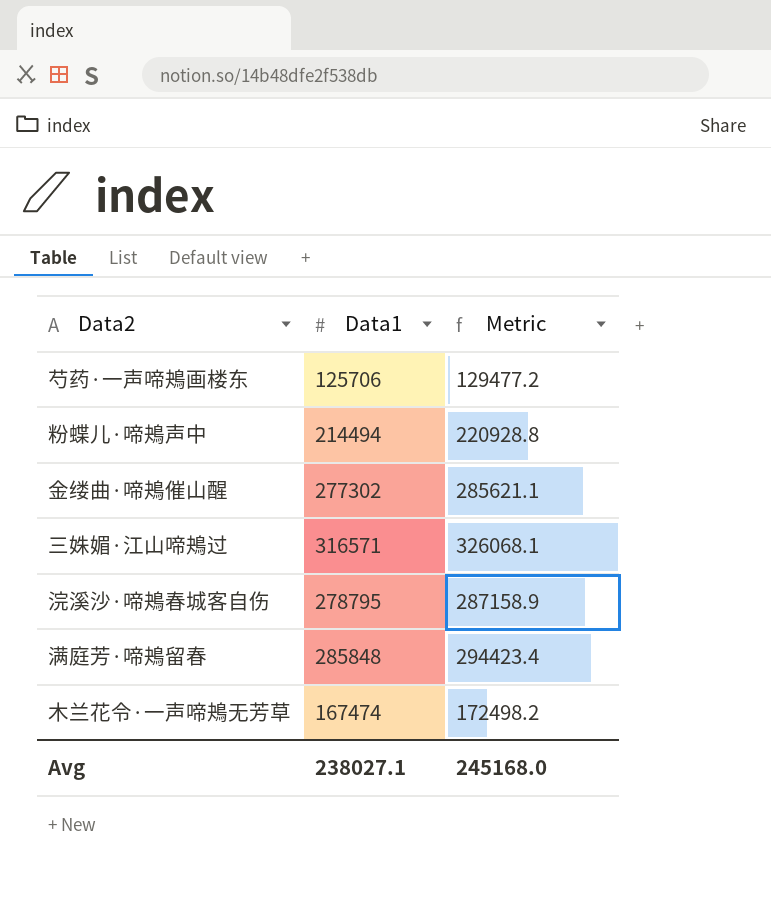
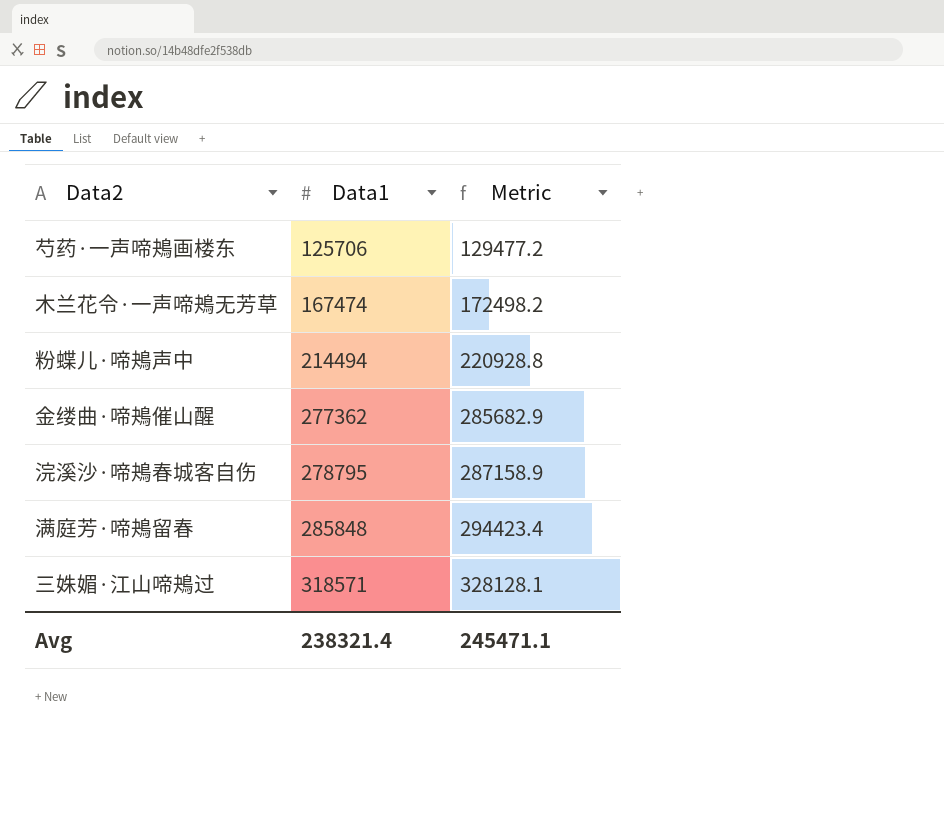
row order: none -> Data1 ascending
金缕曲·啼鴂催山醒 | Data1: 277302 -> 277362
金缕曲·啼鴂催山醒 | Metric: 285621.1 -> 285682.9
三姝媚·江山啼鴂过 | Data1: 316571 -> 318571
三姝媚·江山啼鴂过 | Metric: 326068.1 -> 328128.1
Avg | Data1: 238027.1 -> 238321.4
Avg | Metric: 245168.0 -> 245471.1

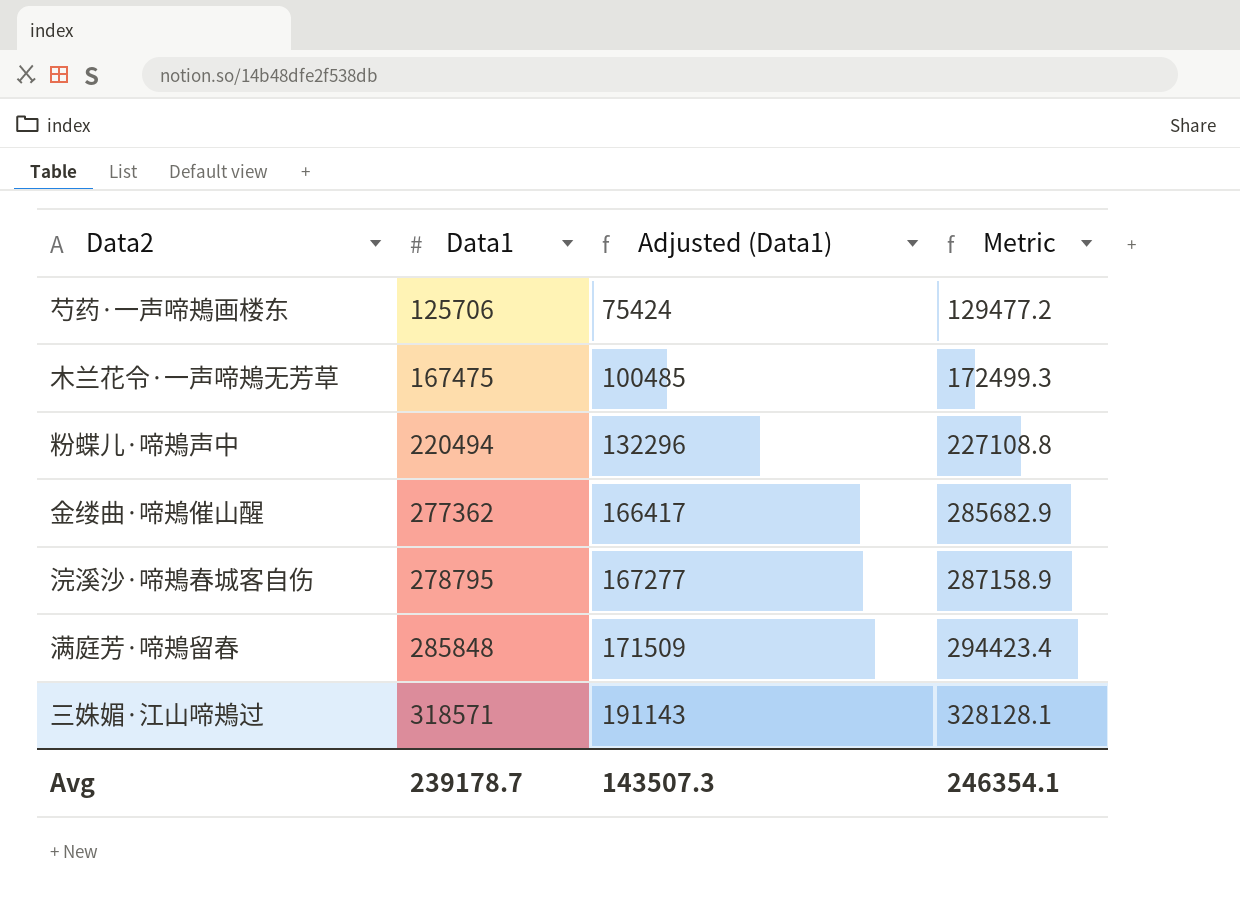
column Adjusted (Data1) | formula: none -> [Data1] * 0.6
木兰花令·一声啼鴂无芳草 | Data1: 167474 -> 167475
木兰花令·一声啼鴂无芳草 | Metric: 172498.2 -> 172499.3
粉蝶儿·啼鴂声中 | Data1: 214494 -> 220494
粉蝶儿·啼鴂声中 | Metric: 220928.8 -> 227108.8
Avg | Data1: 238321.4 -> 239178.7
Avg | Metric: 245471.1 -> 246354.1

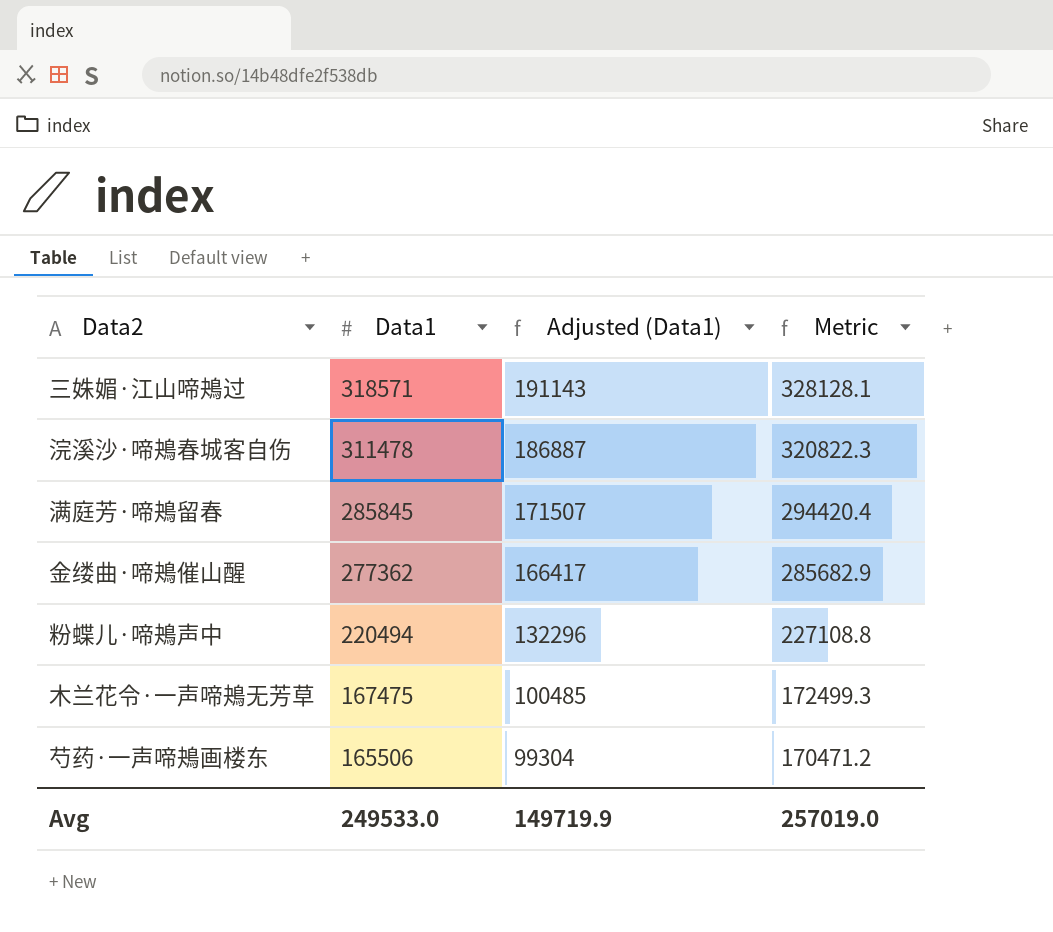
row order: Data1 ascending -> Data1 descending
浣溪沙·啼鴂春城客自伤 | Data1: 278795 -> 311478
浣溪沙·啼鴂春城客自伤 | Adjusted (Data1): 167277 -> 186887
浣溪沙·啼鴂春城客自伤 | Metric: 287158.9 -> 320822.3
满庭芳·啼鴂留春 | Data1: 285848 -> 285845
满庭芳·啼鴂留春 | Adjusted (Data1): 171509 -> 171507
满庭芳·啼鴂留春 | Metric: 294423.4 -> 294420.4
芍药·一声啼鴂画楼东 | Data1: 125706 -> 165506
芍药·一声啼鴂画楼东 | Adjusted (Data1): 75424 -> 99304
芍药·一声啼鴂画楼东 | Metric: 129477.2 -> 170471.2
Avg | Data1: 239178.7 -> 249533.0
Avg | Adjusted (Data1): 143507.3 -> 149719.9
Avg | Metric: 246354.1 -> 257019.0

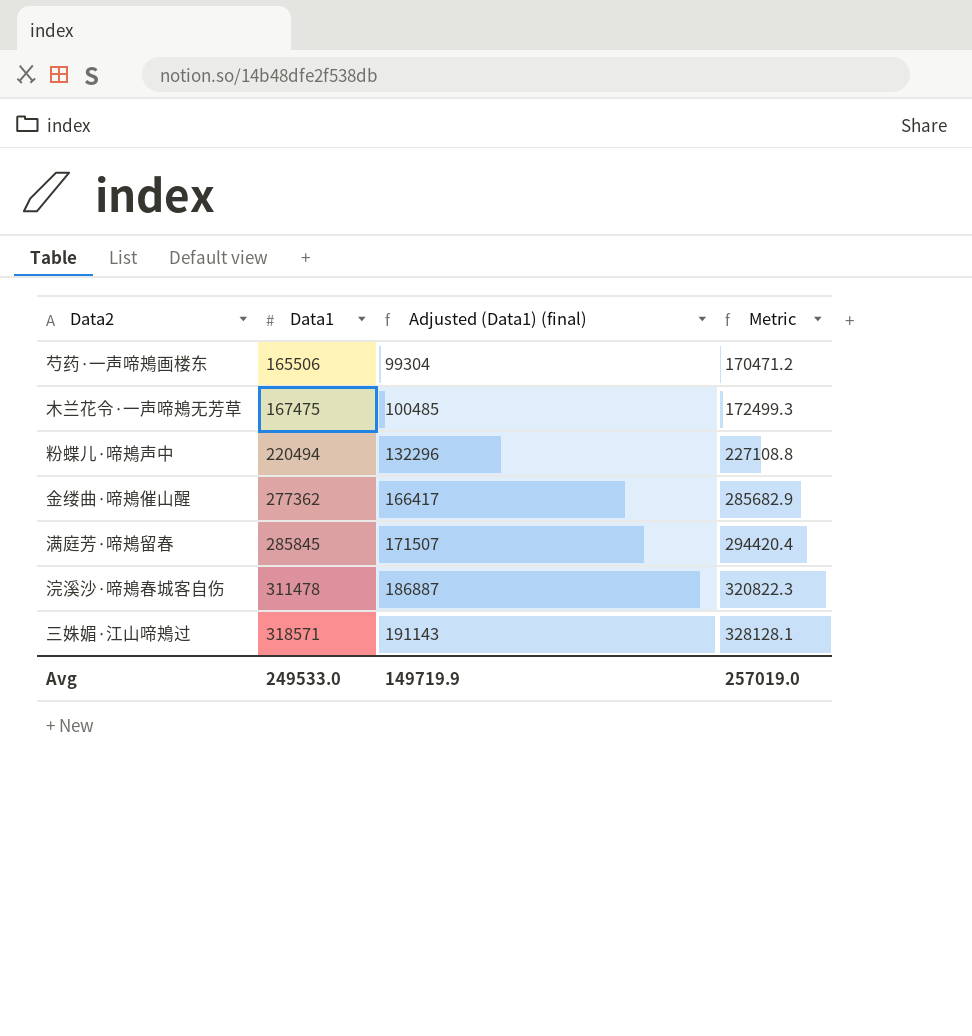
row order: Data1 descending -> Data1 ascending
column name: Adjusted (Data1) -> Adjusted (Data1) (final)

